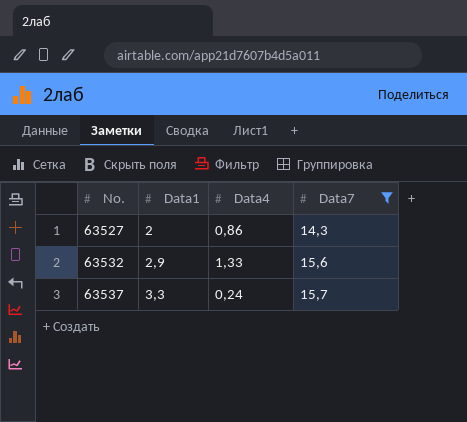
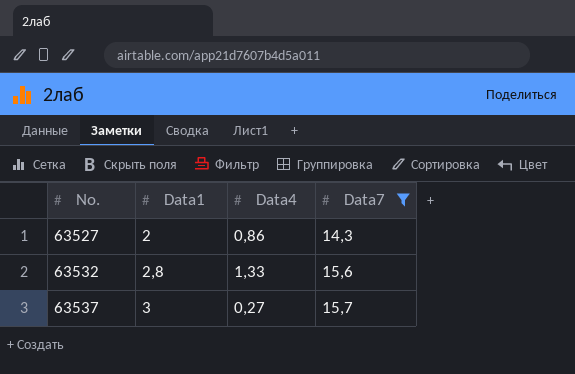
63532 | Data1: 2,9 -> 2,8
63537 | Data1: 3,3 -> 3
63537 | Data4: 0,24 -> 0,27

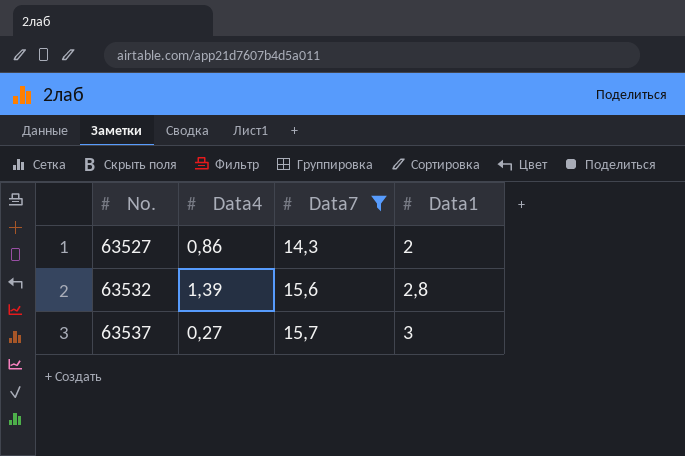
column Data1 | position: 2 -> 4
63532 | Data4: 1,33 -> 1,39

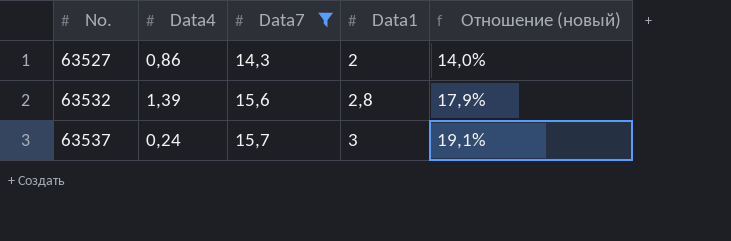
column Отношение (новый) | formula: none -> [Data1] / [Data7]
63537 | Data4: 0,27 -> 0,24

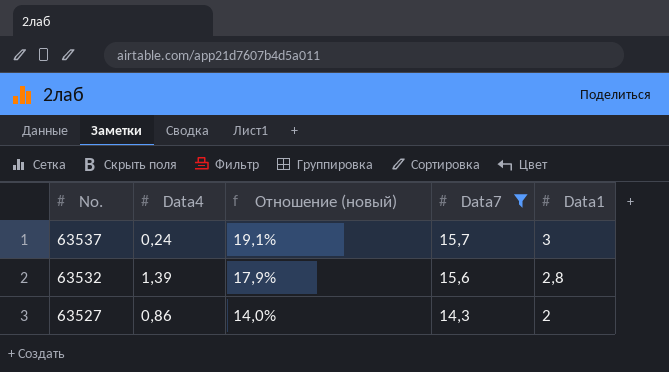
row order: No. ascending -> No. descending
column Отношение (новый) | position: 5 -> 3

